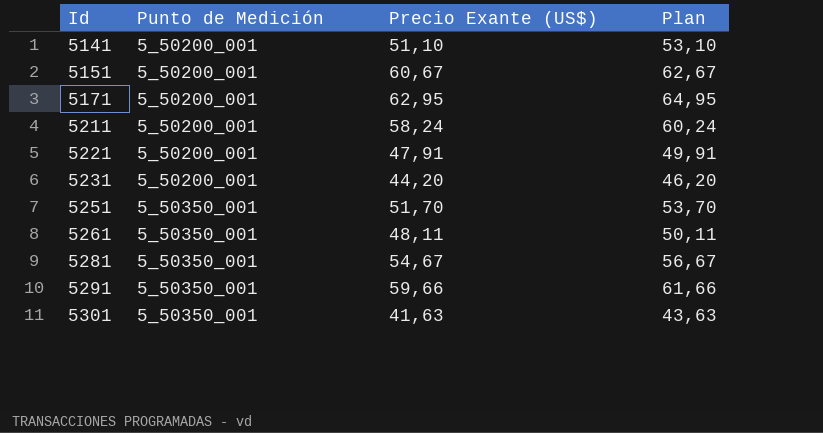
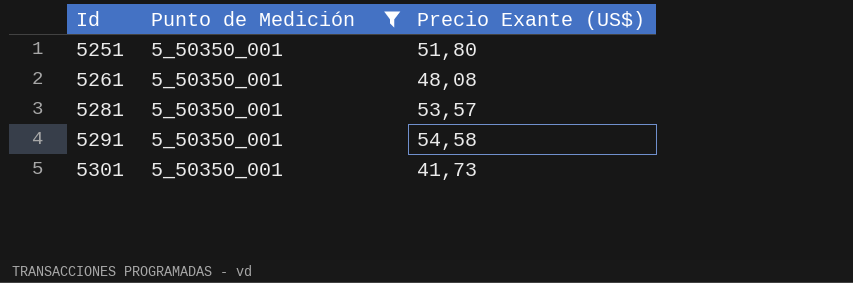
filter: none -> Punto de Medición = 5_50350_001
column Plan | formula: [Precio Exante (US$)] + 2 -> none
5251 | Precio Exante (US$): 51,70 -> 51,80
5261 | Precio Exante (US$): 48,11 -> 48,08
5281 | Precio Exante (US$): 54,67 -> 53,57
5291 | Precio Exante (US$): 59,66 -> 54,58
5301 | Precio Exante (US$): 41,63 -> 41,73

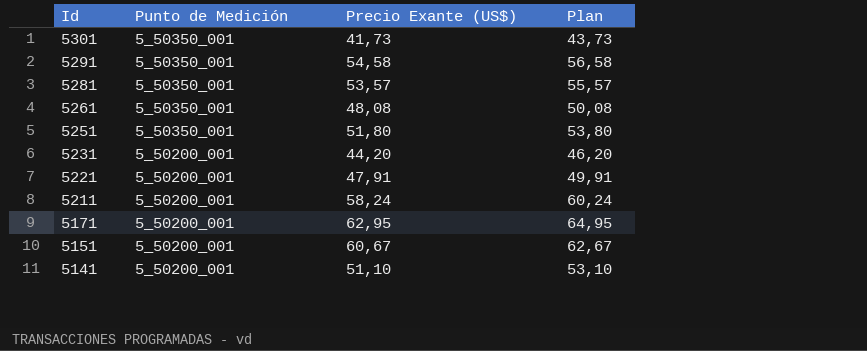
filter: Punto de Medición = 5_50350_001 -> none
row order: Id ascending -> Id descending
column Plan | formula: none -> [Precio Exante (US$)] + 2

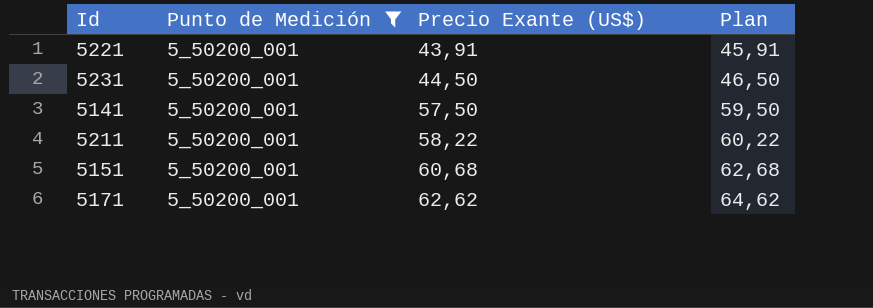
filter: none -> Punto de Medición = 5_50200_001
row order: Id descending -> Precio Exante (US$) ascending
5221 | Precio Exante (US$): 47,91 -> 43,91
5221 | Plan: 49,91 -> 45,91
5231 | Precio Exante (US$): 44,20 -> 44,50
5231 | Plan: 46,20 -> 46,50
5141 | Precio Exante (US$): 51,10 -> 57,50
5141 | Plan: 53,10 -> 59,50
5211 | Precio Exante (US$): 58,24 -> 58,22
5211 | Plan: 60,24 -> 60,22
5151 | Precio Exante (US$): 60,67 -> 60,68
5151 | Plan: 62,67 -> 62,68
5171 | Precio Exante (US$): 62,95 -> 62,62
5171 | Plan: 64,95 -> 64,62

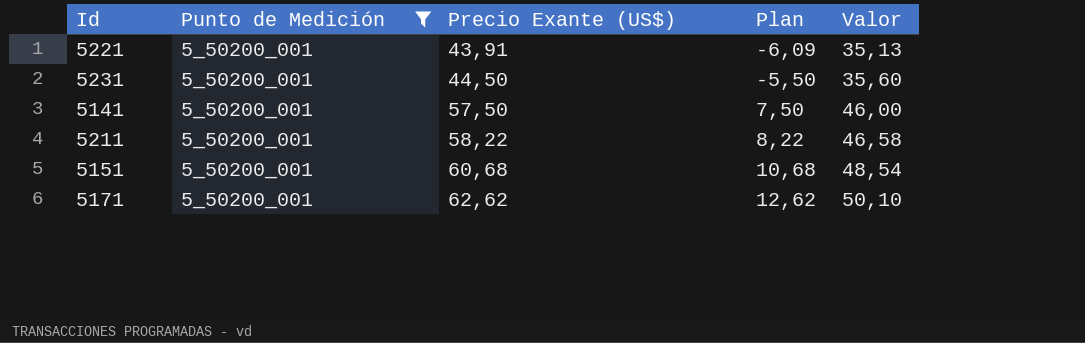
column Plan | formula: [Precio Exante (US$)] + 2 -> [Precio Exante (US$)] - 50
column Valor | formula: none -> [Precio Exante (US$)] * 0,8

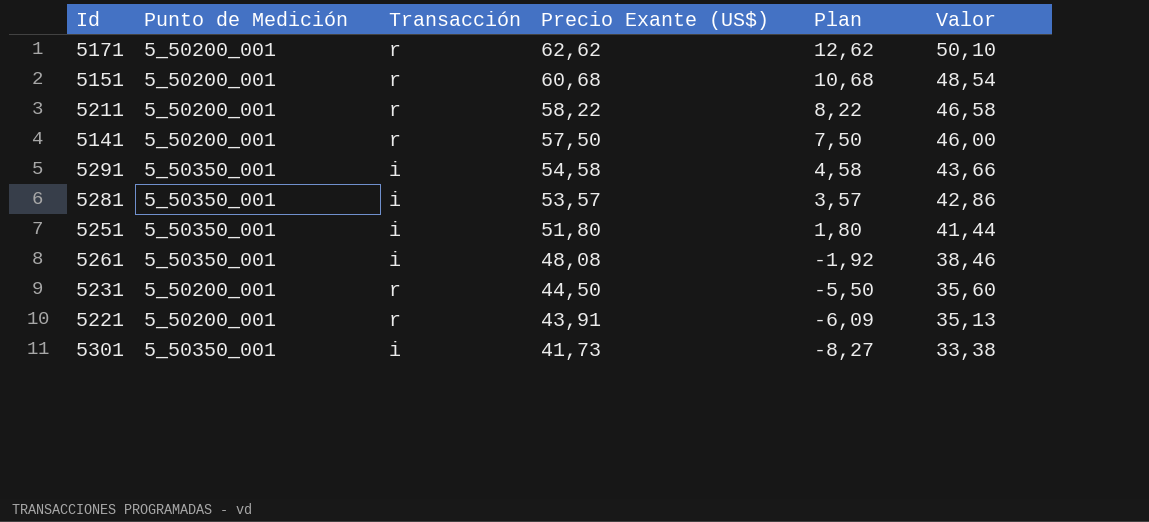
filter: Punto de Medición = 5_50200_001 -> none
row order: Precio Exante (US$) ascending -> Precio Exante (US$) descending
column Transacción | position: none -> 3

